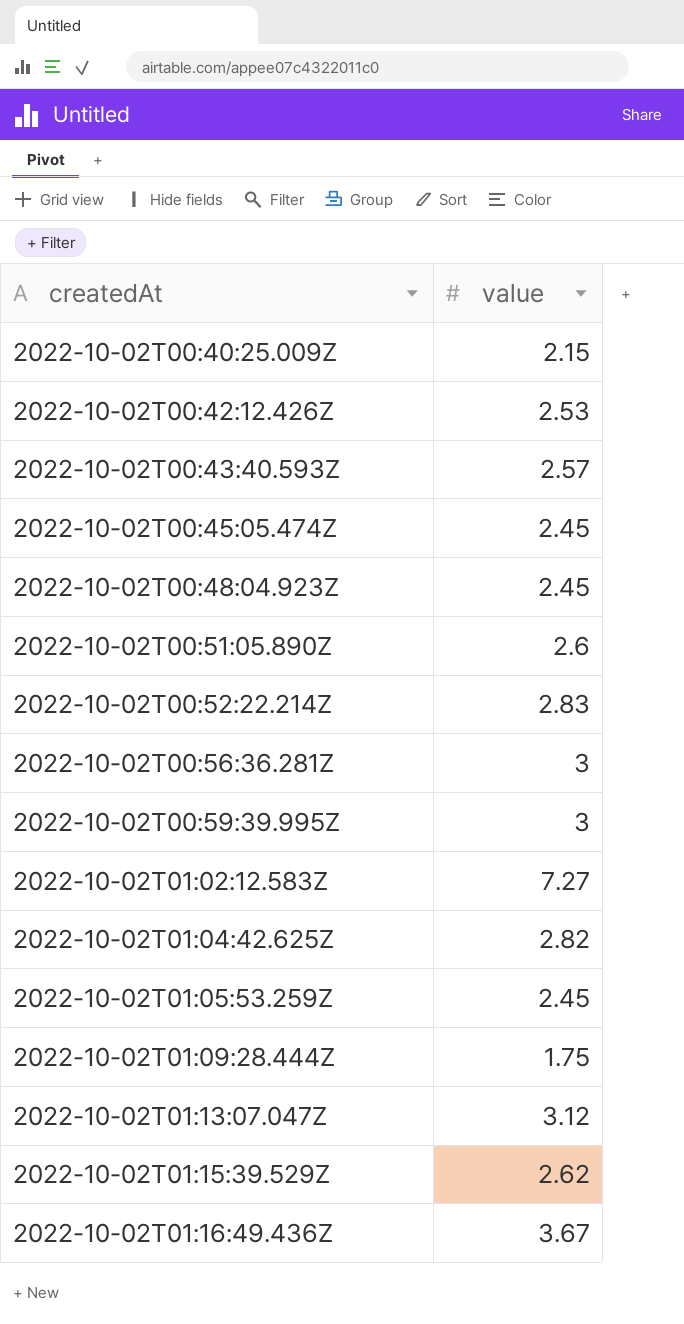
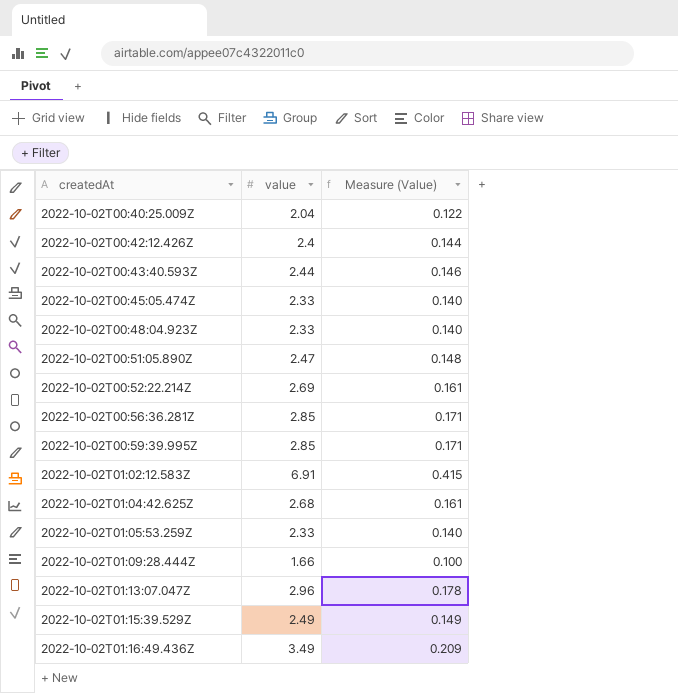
column Measure (Value) | formula: none -> [value] * 0.06
2022-10-02T00:40:25.009Z | value: 2.15 -> 2.04
2022-10-02T00:42:12.426Z | value: 2.53 -> 2.4
2022-10-02T00:43:40.593Z | value: 2.57 -> 2.44
2022-10-02T00:45:05.474Z | value: 2.45 -> 2.33
2022-10-02T00:48:04.923Z | value: 2.45 -> 2.33
2022-10-02T00:51:05.890Z | value: 2.6 -> 2.47
2022-10-02T00:52:22.214Z | value: 2.83 -> 2.69
2022-10-02T00:56:36.281Z | value: 3 -> 2.85
2022-10-02T00:59:39.995Z | value: 3 -> 2.85
2022-10-02T01:02:12.583Z | value: 7.27 -> 6.91
2022-10-02T01:04:42.625Z | value: 2.82 -> 2.68
2022-10-02T01:05:53.259Z | value: 2.45 -> 2.33
2022-10-02T01:09:28.444Z | value: 1.75 -> 1.66
2022-10-02T01:13:07.047Z | value: 3.12 -> 2.96
2022-10-02T01:15:39.529Z | value: 2.62 -> 2.49
2022-10-02T01:16:49.436Z | value: 3.67 -> 3.49

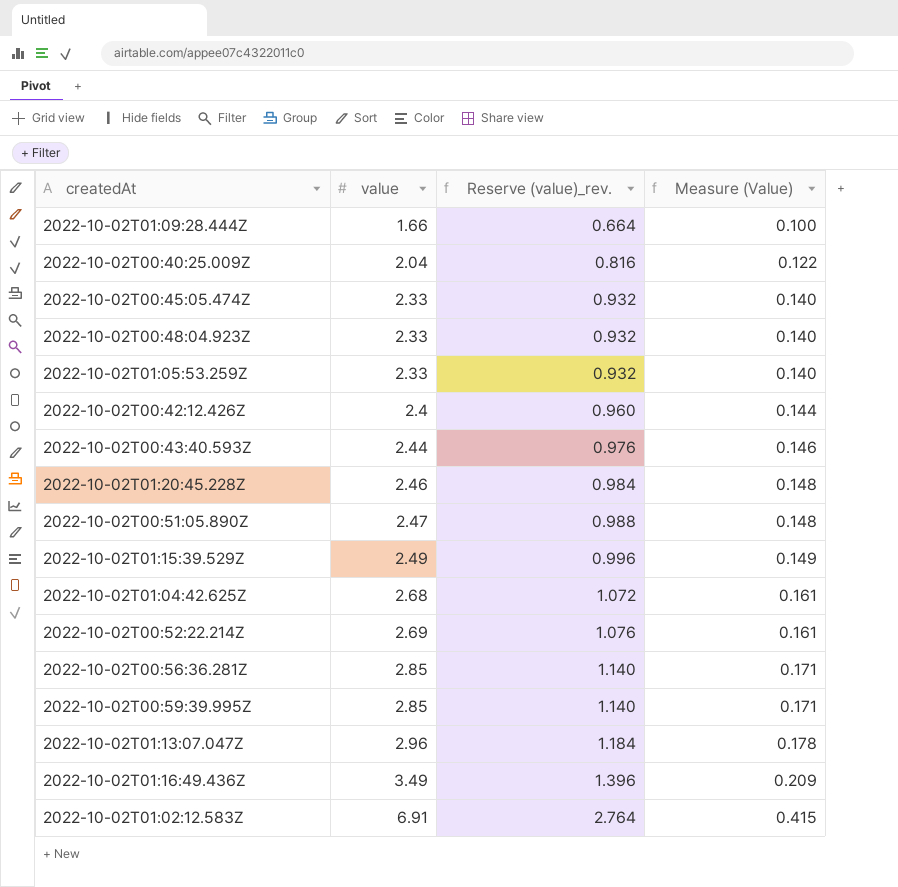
row order: createdAt ascending -> value ascending
column Reserve (value)_rev. | formula: none -> [value] * 0.4
row 2022-10-02T01:20:45.228Z: none -> 2.46 | 0.984 | 0.148

